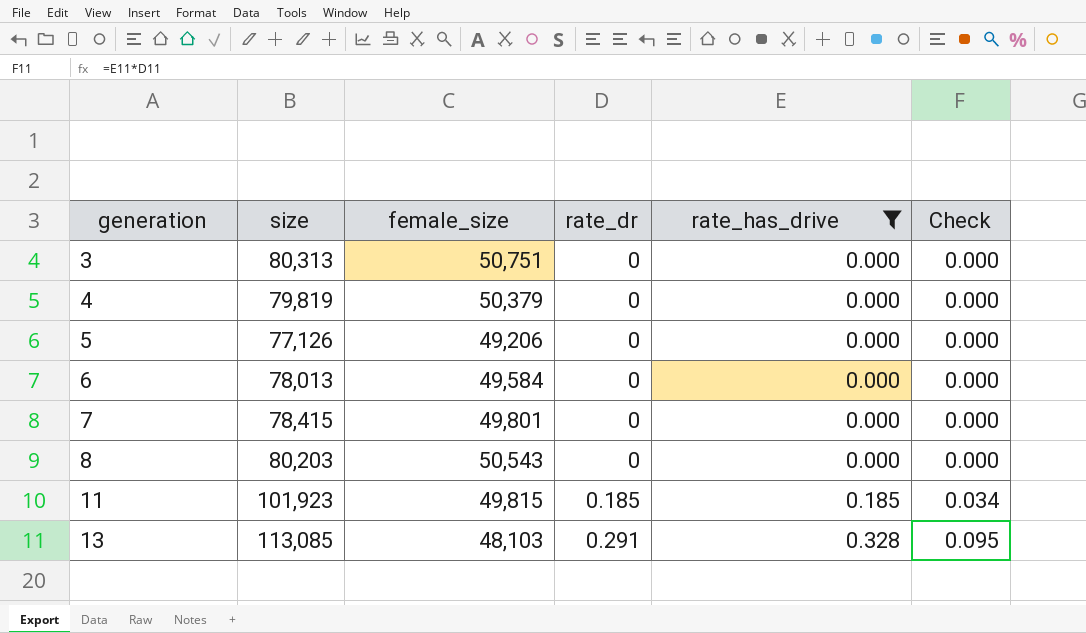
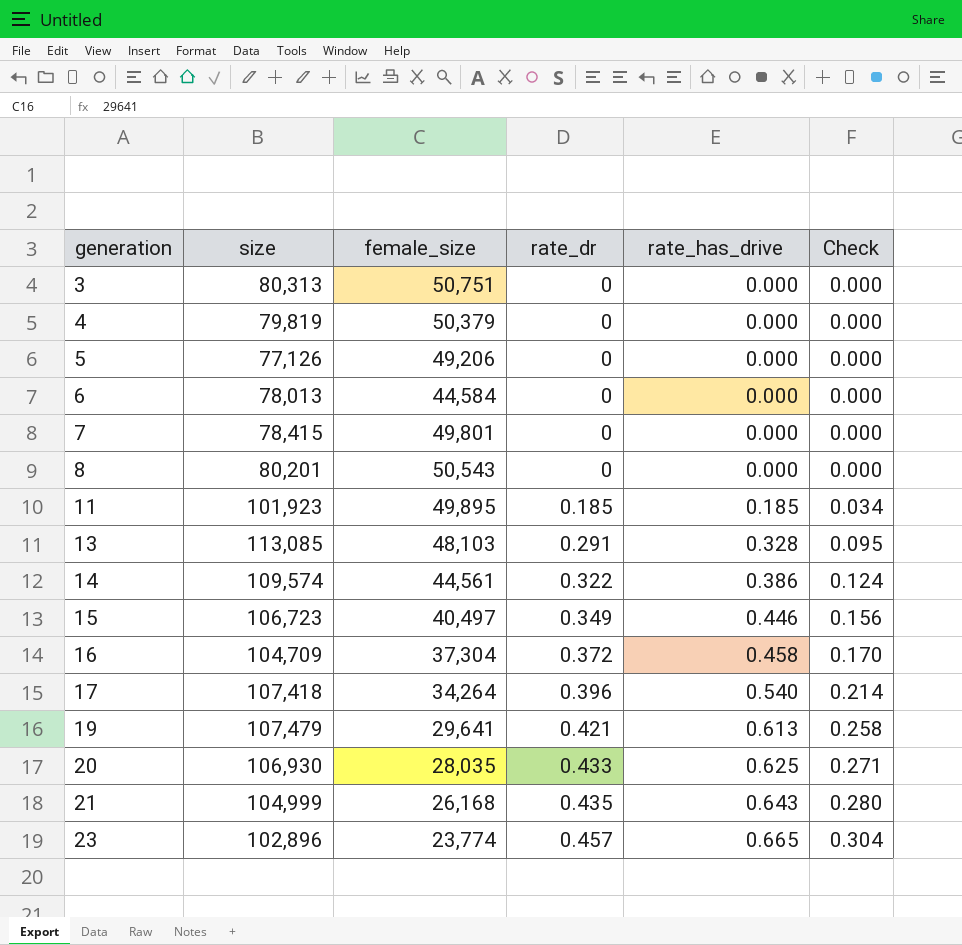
filter: rate_has_drive <= 0.328 -> none
6 | female_size: 49,584 -> 44,584
8 | size: 80,203 -> 80,201
11 | female_size: 49,815 -> 49,895

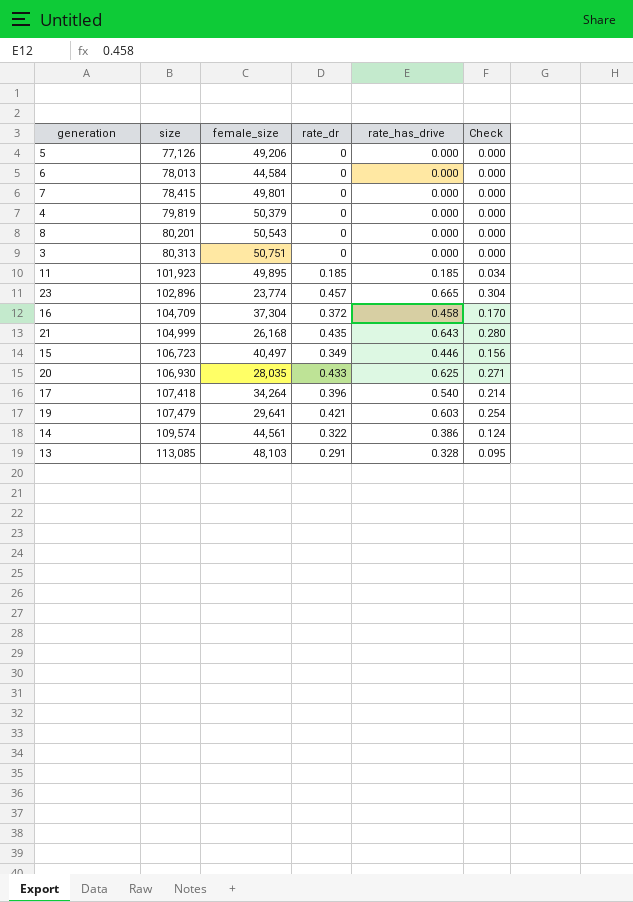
row order: generation ascending -> size ascending
19 | rate_has_drive: 0.613 -> 0.603
19 | Check: 0.258 -> 0.254

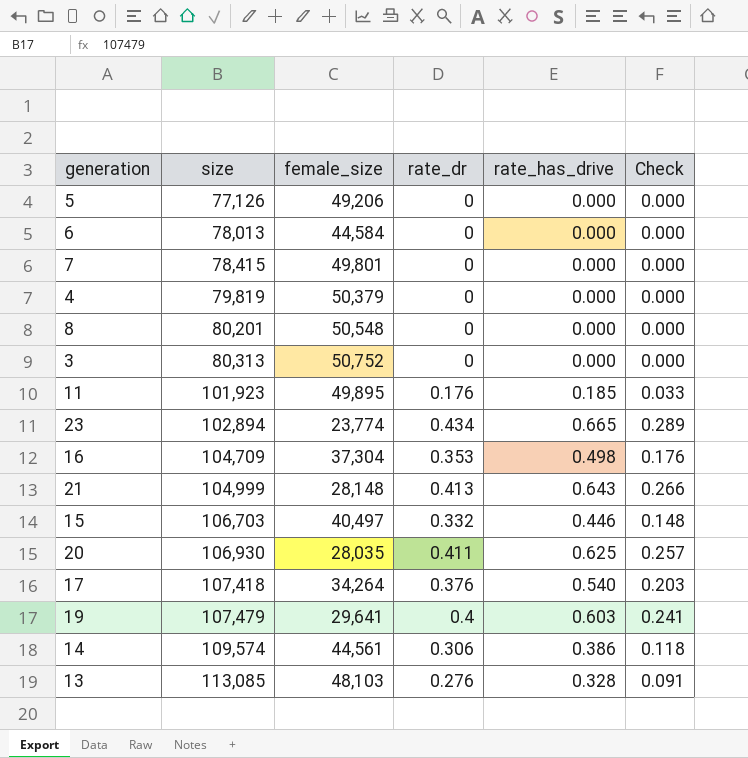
8 | female_size: 50,543 -> 50,548
3 | female_size: 50,751 -> 50,752
11 | rate_dr: 0.185 -> 0.176
11 | Check: 0.034 -> 0.033
23 | size: 102,896 -> 102,894
23 | rate_dr: 0.457 -> 0.434
23 | Check: 0.304 -> 0.289
16 | rate_dr: 0.372 -> 0.353
16 | rate_has_drive: 0.458 -> 0.498
16 | Check: 0.170 -> 0.176
21 | female_size: 26,168 -> 28,148
21 | rate_dr: 0.435 -> 0.413
21 | Check: 0.280 -> 0.266
15 | size: 106,723 -> 106,703
15 | rate_dr: 0.349 -> 0.332
15 | Check: 0.156 -> 0.148
20 | rate_dr: 0.433 -> 0.411
20 | Check: 0.271 -> 0.257
17 | rate_dr: 0.396 -> 0.376
17 | Check: 0.214 -> 0.203
19 | rate_dr: 0.421 -> 0.4
19 | Check: 0.254 -> 0.241
14 | rate_dr: 0.322 -> 0.306
14 | Check: 0.124 -> 0.118
13 | rate_dr: 0.291 -> 0.276
13 | Check: 0.095 -> 0.091

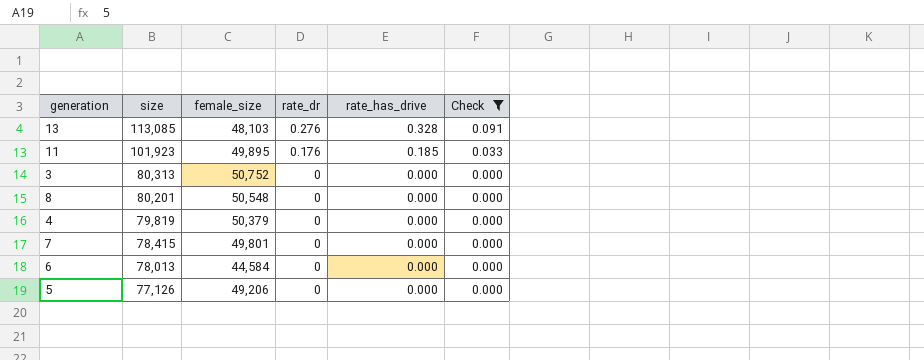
filter: none -> Check <= 0.091
row order: size ascending -> size descending

